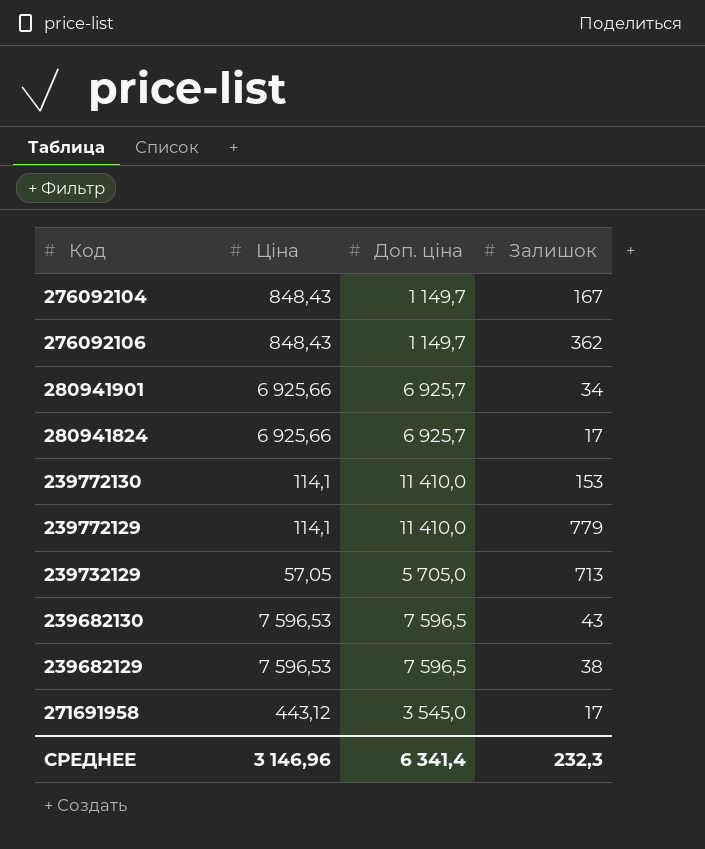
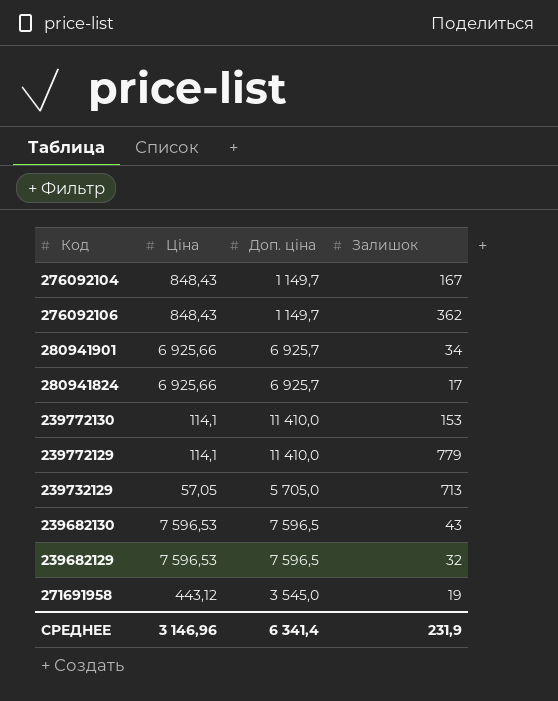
239682129 | Залишок: 38 -> 32
271691958 | Залишок: 17 -> 19
СРЕДНЕЕ | Залишок: 232,3 -> 231,9

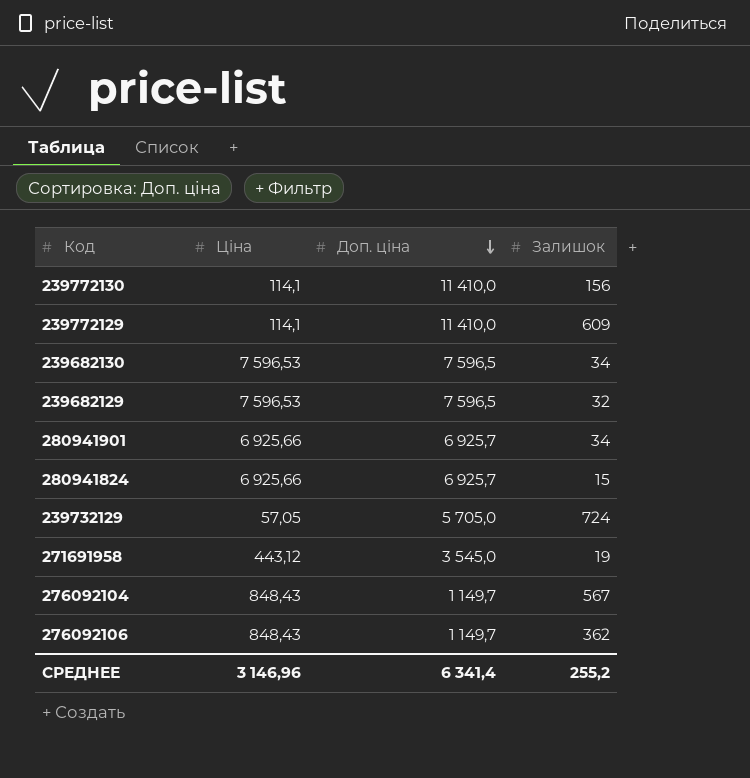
row order: none -> Доп. ціна descending
239772130 | Залишок: 153 -> 156
239772129 | Залишок: 779 -> 609
239682130 | Залишок: 43 -> 34
280941824 | Залишок: 17 -> 15
239732129 | Залишок: 713 -> 724
276092104 | Залишок: 167 -> 567
СРЕДНЕЕ | Залишок: 231,9 -> 255,2

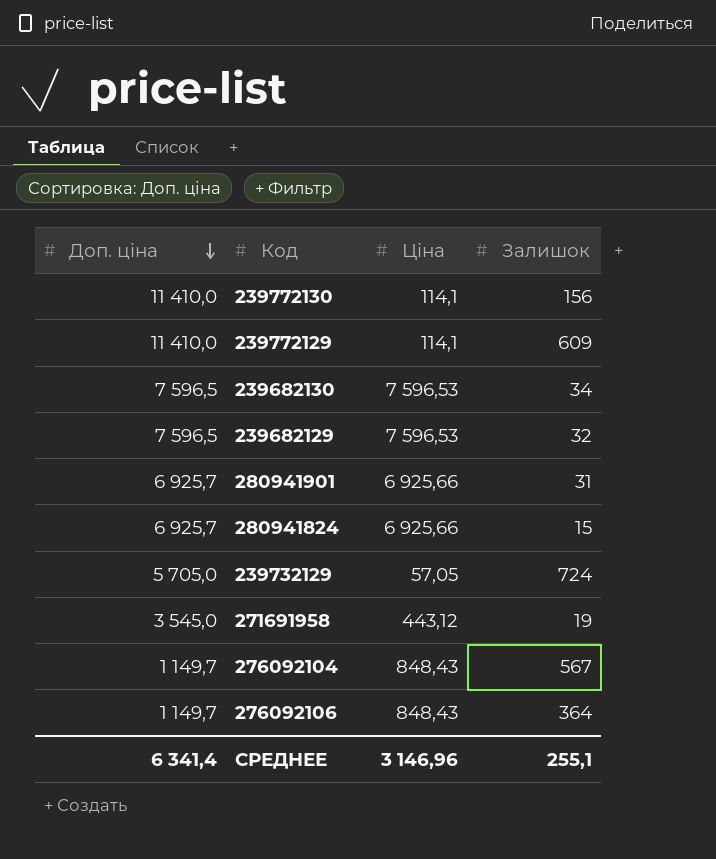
column Доп. ціна | position: 3 -> 1
280941901 | Залишок: 34 -> 31
276092106 | Залишок: 362 -> 364
СРЕДНЕЕ | Залишок: 255,2 -> 255,1

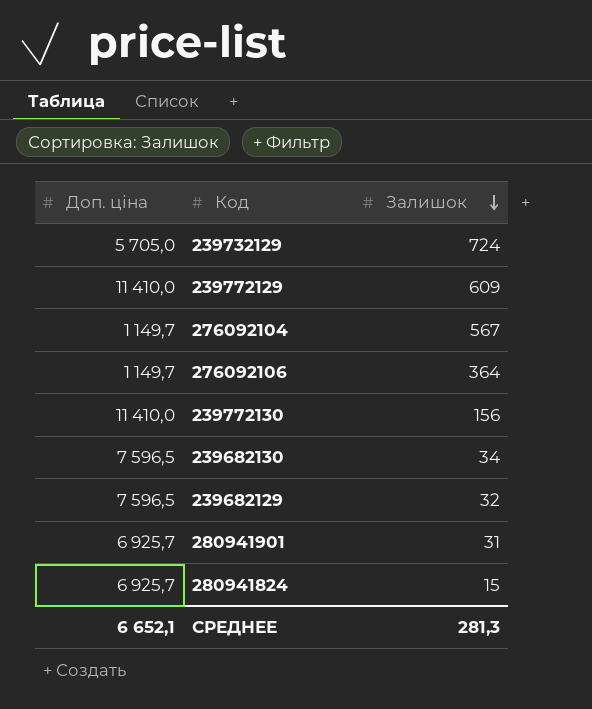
row order: Доп. ціна descending -> Залишок descending
column Ціна | position: 3 -> none
row 271691958: 3 545,0 | 443,12 | 19 -> none
СРЕДНЕЕ | Доп. ціна: 6 341,4 -> 6 652,1
СРЕДНЕЕ | Залишок: 255,1 -> 281,3

